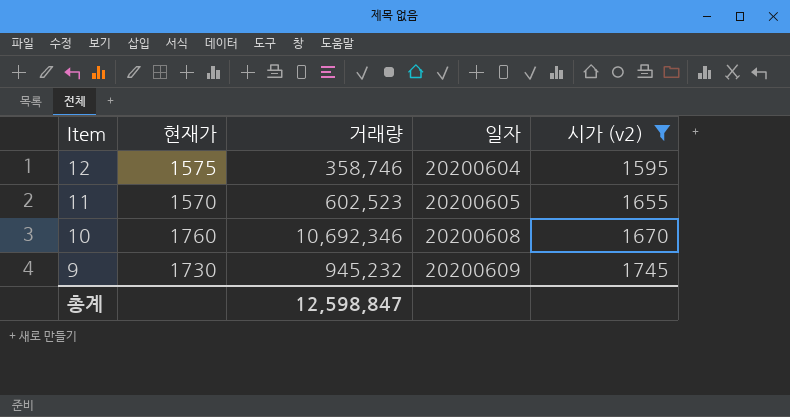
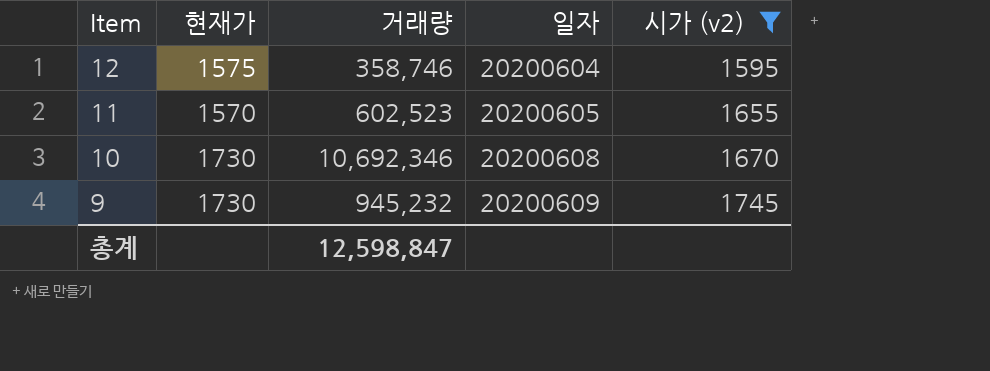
10 | 현재가: 1760 -> 1730

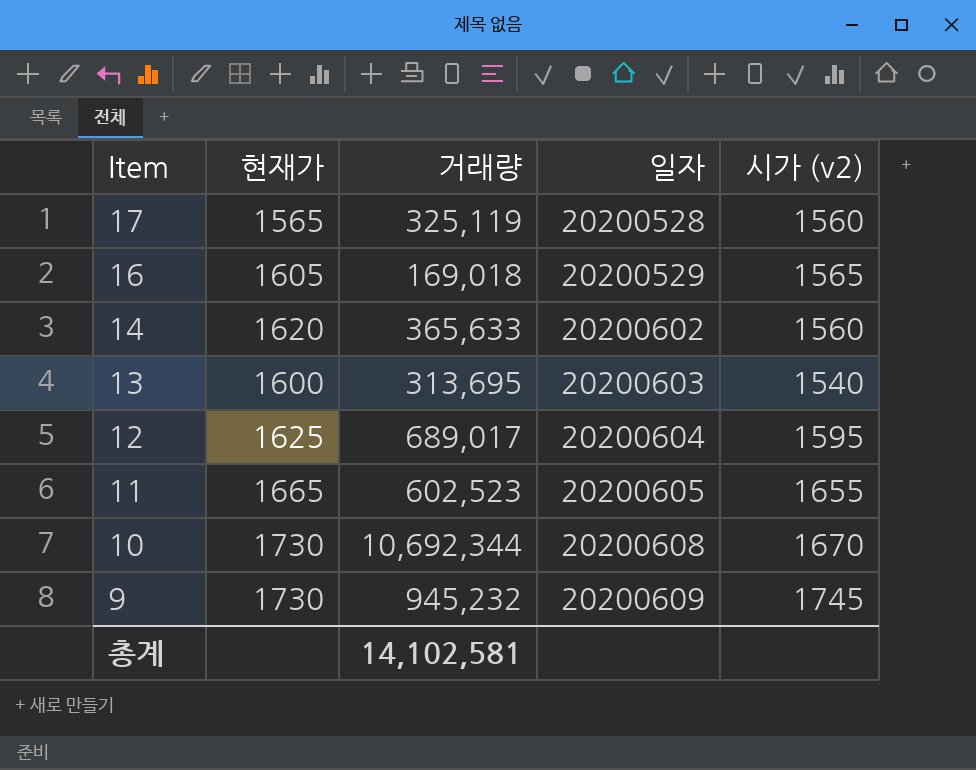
filter: 시가 (v2) >= 1595 -> none
12 | 현재가: 1575 -> 1625
12 | 거래량: 358,746 -> 689,017
11 | 현재가: 1570 -> 1665
10 | 거래량: 10,692,346 -> 10,692,344
총계 | 거래량: 12,598,847 -> 14,102,581

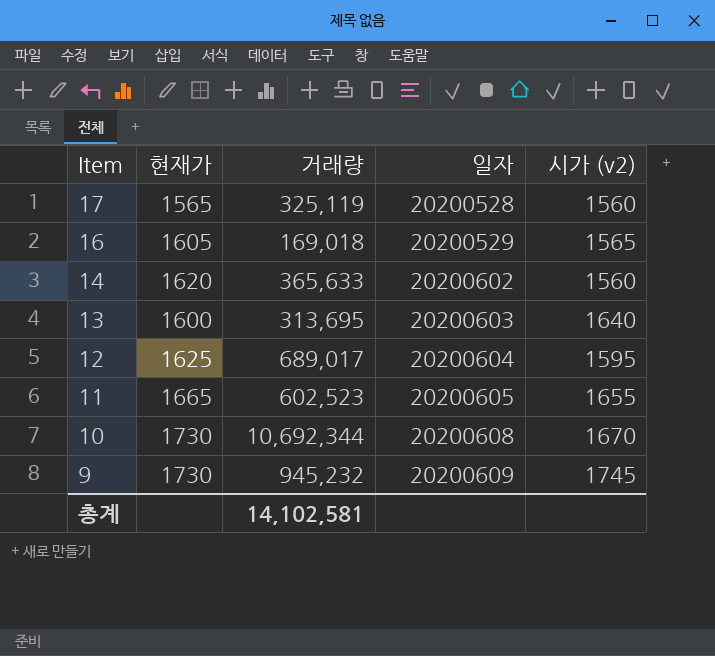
13 | 시가 (v2): 1540 -> 1640

